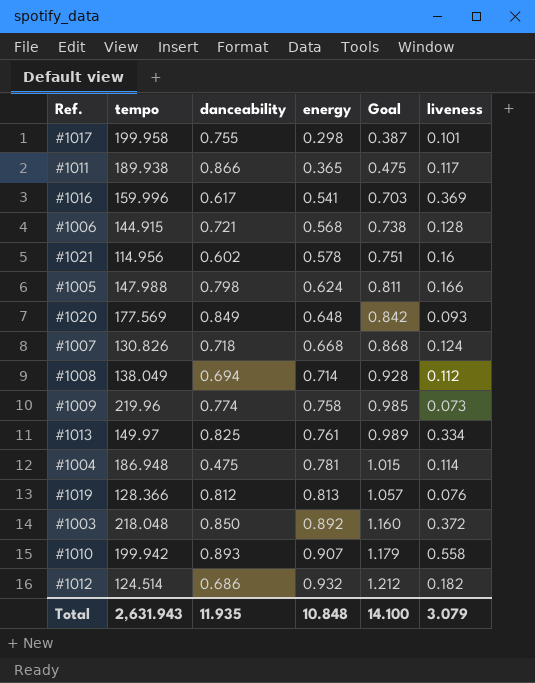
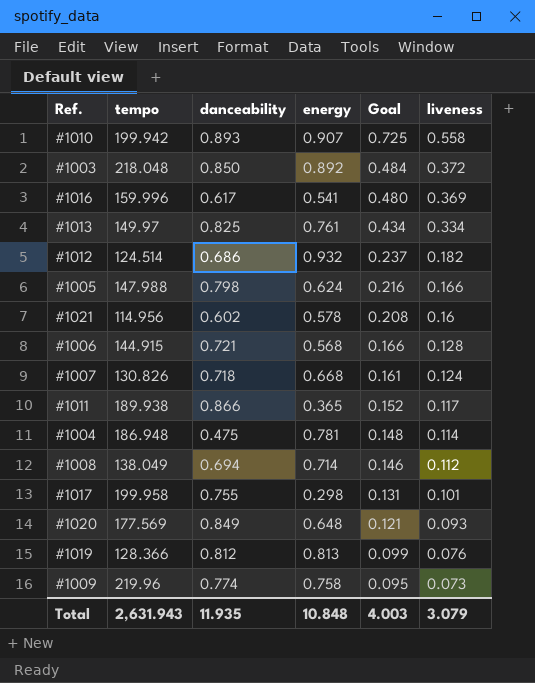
row order: energy ascending -> Goal descending
column Goal | formula: [energy] * 1.3 -> [liveness] * 1.3
Total | Goal: 14.100 -> 4.003

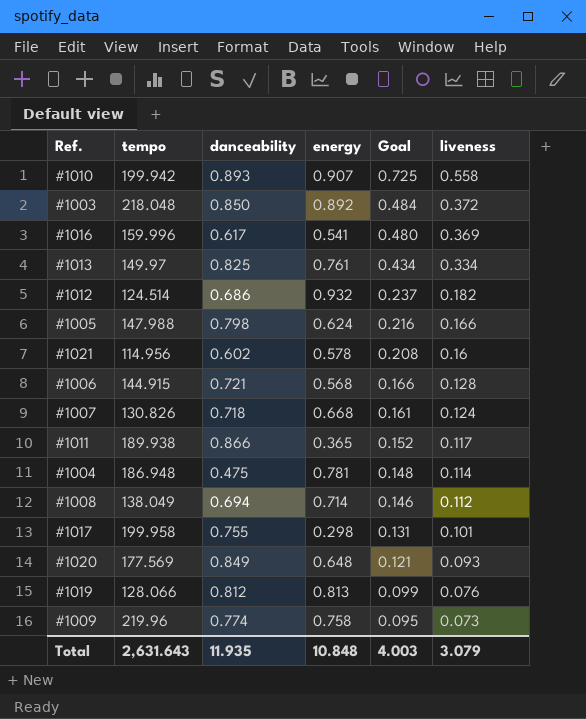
#1019 | tempo: 128.366 -> 128.066
Total | tempo: 2,631.943 -> 2,631.643

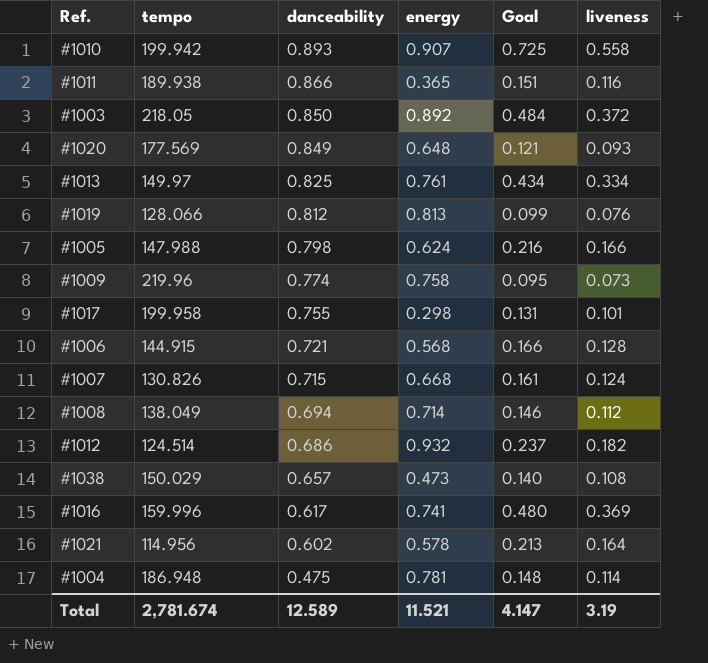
row order: Goal descending -> danceability descending
#1011 | Goal: 0.152 -> 0.151
#1011 | liveness: 0.117 -> 0.116
#1003 | tempo: 218.048 -> 218.05
#1007 | danceability: 0.718 -> 0.715
row #1038: none -> 150.029 | 0.657 | 0.473 | 0.140 | 0.108
#1016 | energy: 0.541 -> 0.741
#1021 | Goal: 0.208 -> 0.213
#1021 | liveness: 0.16 -> 0.164
Total | tempo: 2,631.643 -> 2,781.674
Total | danceability: 11.935 -> 12.589
Total | energy: 10.848 -> 11.521
Total | Goal: 4.003 -> 4.147
Total | liveness: 3.079 -> 3.19

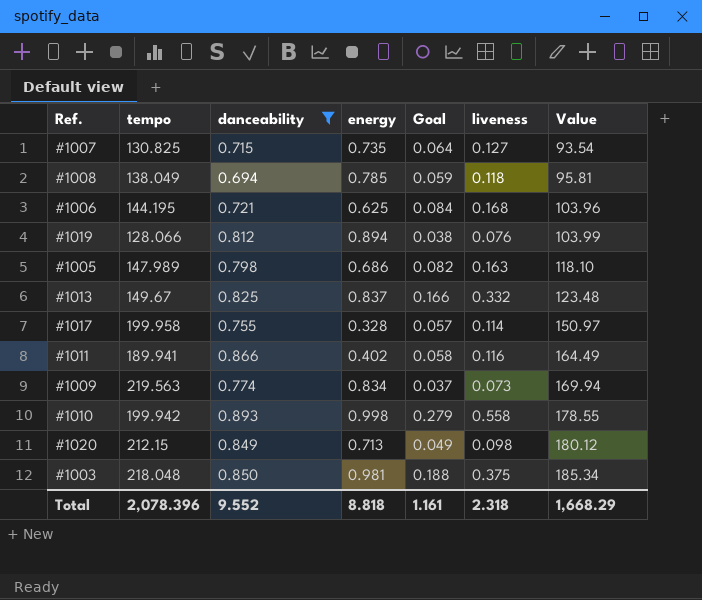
filter: none -> danceability >= 0.694
row order: danceability descending -> Value ascending
column Goal | formula: [liveness] * 1.3 -> [liveness] * 0.5
column Value | formula: none -> [tempo] * [danceability]
#1007 | tempo: 130.826 -> 130.825
#1007 | energy: 0.668 -> 0.735
#1007 | liveness: 0.124 -> 0.127
#1008 | energy: 0.714 -> 0.785
#1008 | liveness: 0.112 -> 0.118
#1006 | tempo: 144.915 -> 144.195
#1006 | energy: 0.568 -> 0.625
#1006 | liveness: 0.128 -> 0.168
#1019 | energy: 0.813 -> 0.894
#1005 | tempo: 147.988 -> 147.989
#1005 | energy: 0.624 -> 0.686
#1005 | liveness: 0.166 -> 0.163
#1013 | tempo: 149.97 -> 149.67
#1013 | energy: 0.761 -> 0.837
#1013 | liveness: 0.334 -> 0.332
#1017 | energy: 0.298 -> 0.328
#1017 | liveness: 0.101 -> 0.114
#1011 | tempo: 189.938 -> 189.941
#1011 | energy: 0.365 -> 0.402
#1009 | tempo: 219.96 -> 219.563
#1009 | energy: 0.758 -> 0.834
#1010 | energy: 0.907 -> 0.998
#1020 | tempo: 177.569 -> 212.15
#1020 | energy: 0.648 -> 0.713
#1020 | liveness: 0.093 -> 0.098
#1003 | tempo: 218.05 -> 218.048
#1003 | energy: 0.892 -> 0.981
#1003 | liveness: 0.372 -> 0.375
Total | tempo: 2,781.674 -> 2,078.396
Total | danceability: 12.589 -> 9.552
Total | energy: 11.521 -> 8.818
Total | Goal: 4.147 -> 1.161
Total | liveness: 3.19 -> 2.318

